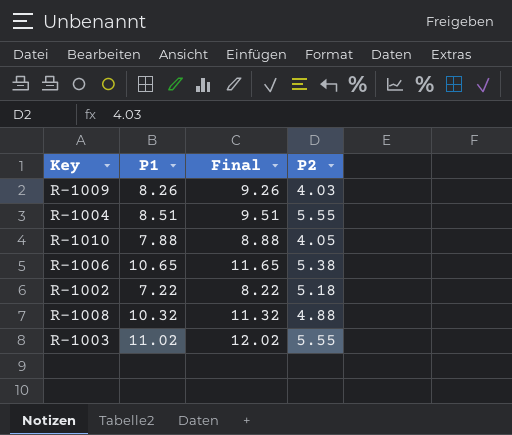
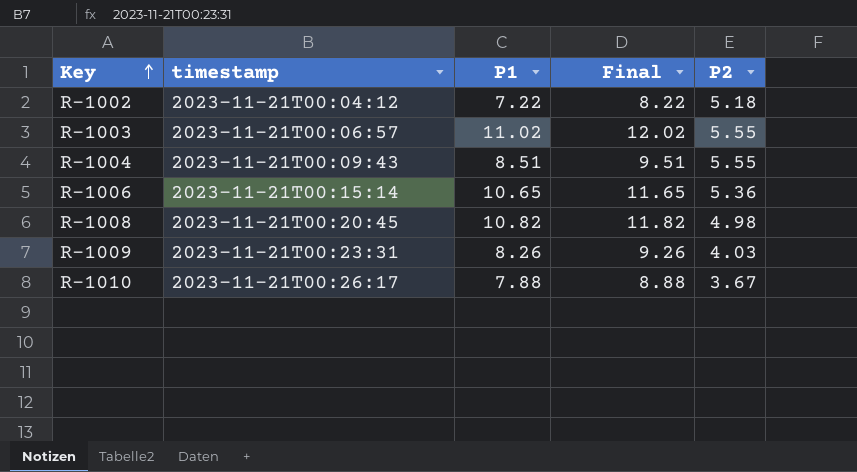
row order: none -> Key ascending
column timestamp | position: none -> 2
R-1006 | P2: 5.38 -> 5.36
R-1008 | P1: 10.32 -> 10.82
R-1008 | Final: 11.32 -> 11.82
R-1008 | P2: 4.88 -> 4.98
R-1010 | P2: 4.05 -> 3.67

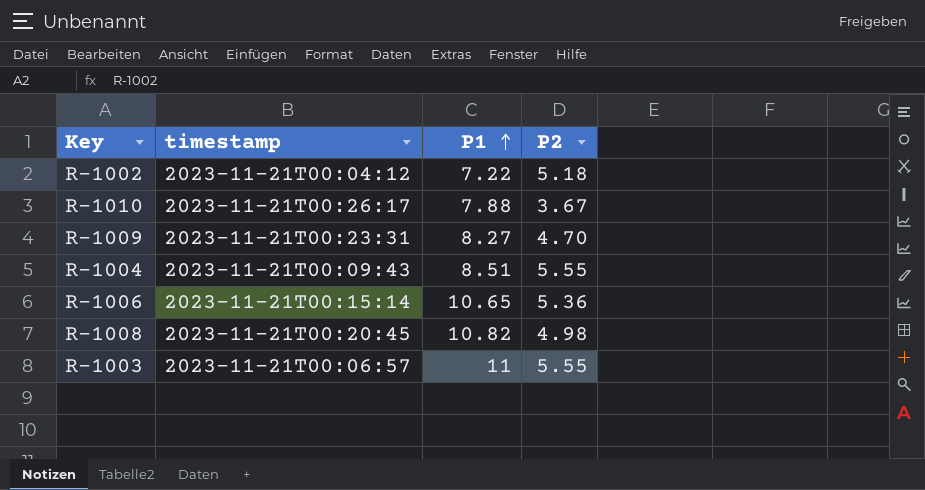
row order: Key ascending -> P1 ascending
column Final | formula: [P1] + 1 -> none
R-1009 | P1: 8.26 -> 8.27
R-1009 | P2: 4.03 -> 4.70
R-1003 | P1: 11.02 -> 11

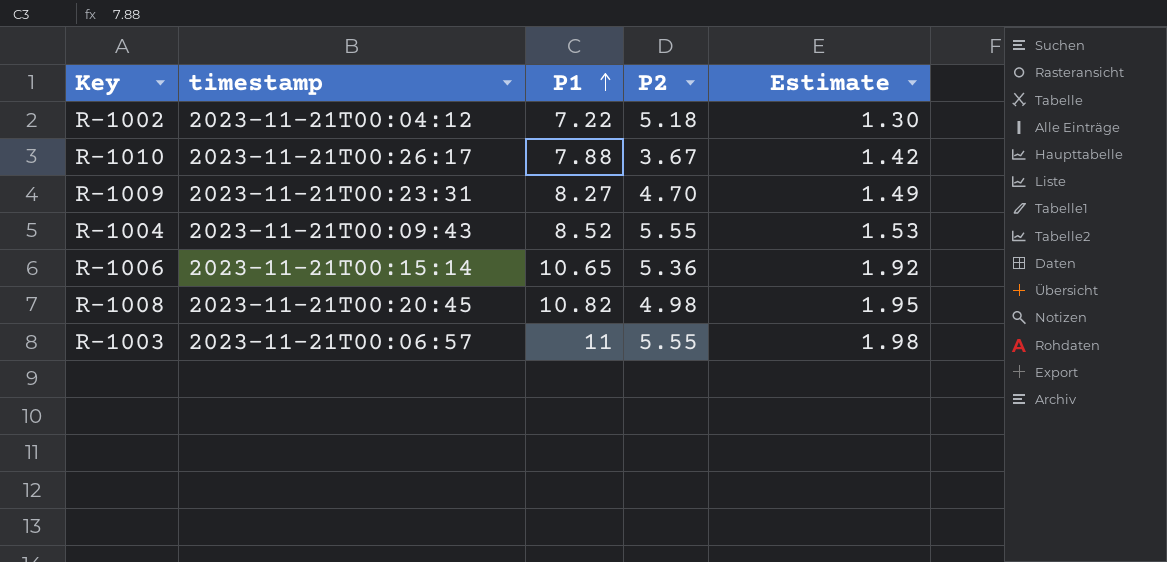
column Estimate | formula: none -> [P1] * 0.18
R-1004 | P1: 8.51 -> 8.52

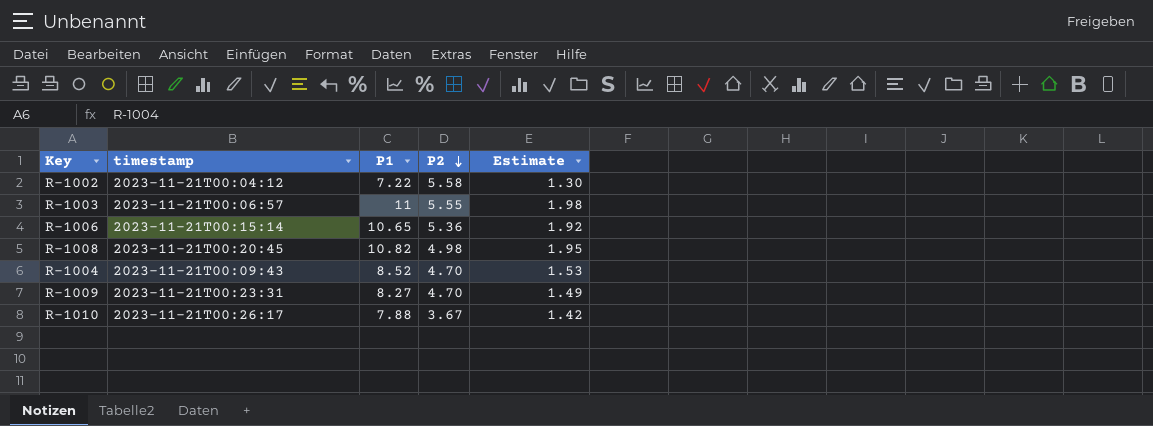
row order: P1 ascending -> P2 descending
R-1002 | P2: 5.18 -> 5.58
R-1004 | P2: 5.55 -> 4.70

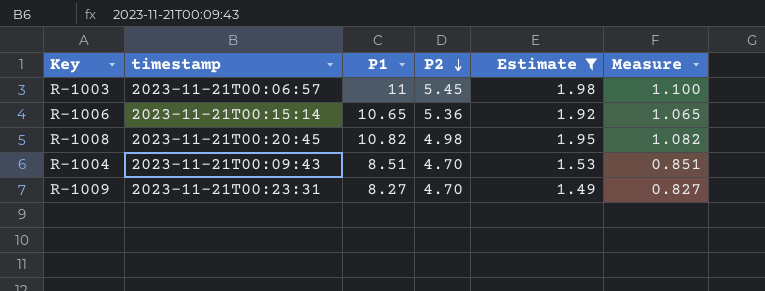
filter: none -> Estimate >= 1.49
column Measure | formula: none -> [P1] * 0.1
R-1003 | P2: 5.55 -> 5.45
R-1004 | P1: 8.52 -> 8.51

